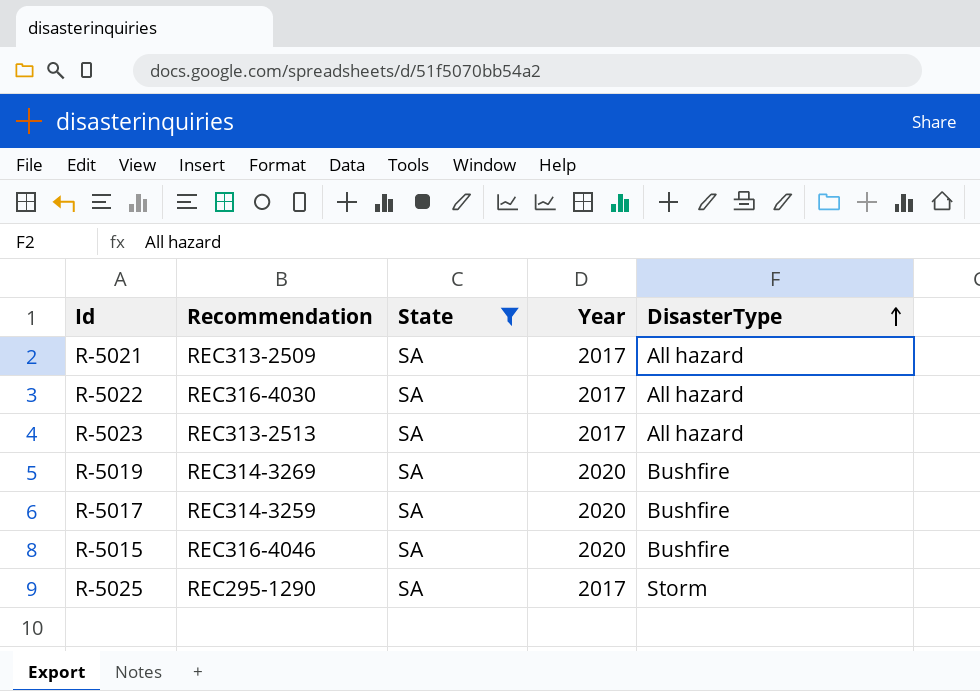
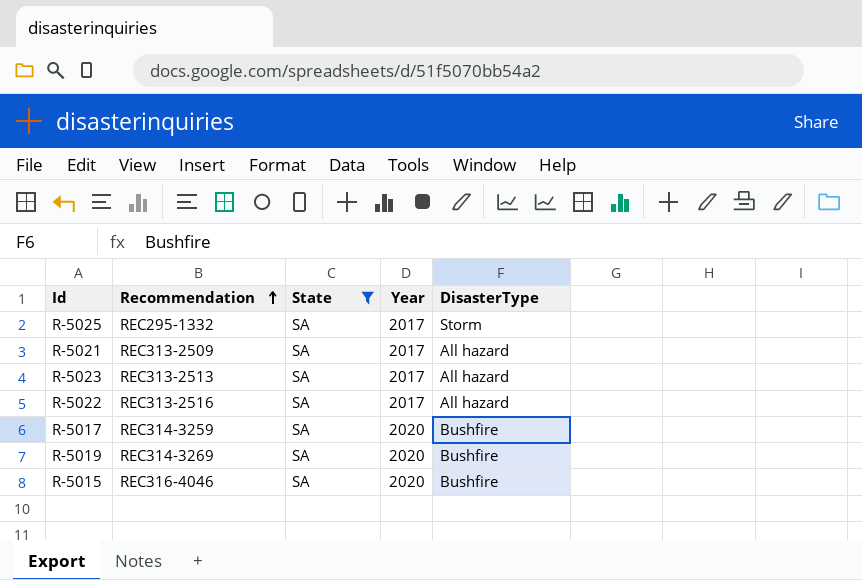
row order: DisasterType ascending -> Recommendation ascending
R-5025 | Recommendation: REC295-1290 -> REC295-1332
R-5022 | Recommendation: REC316-4030 -> REC313-2516

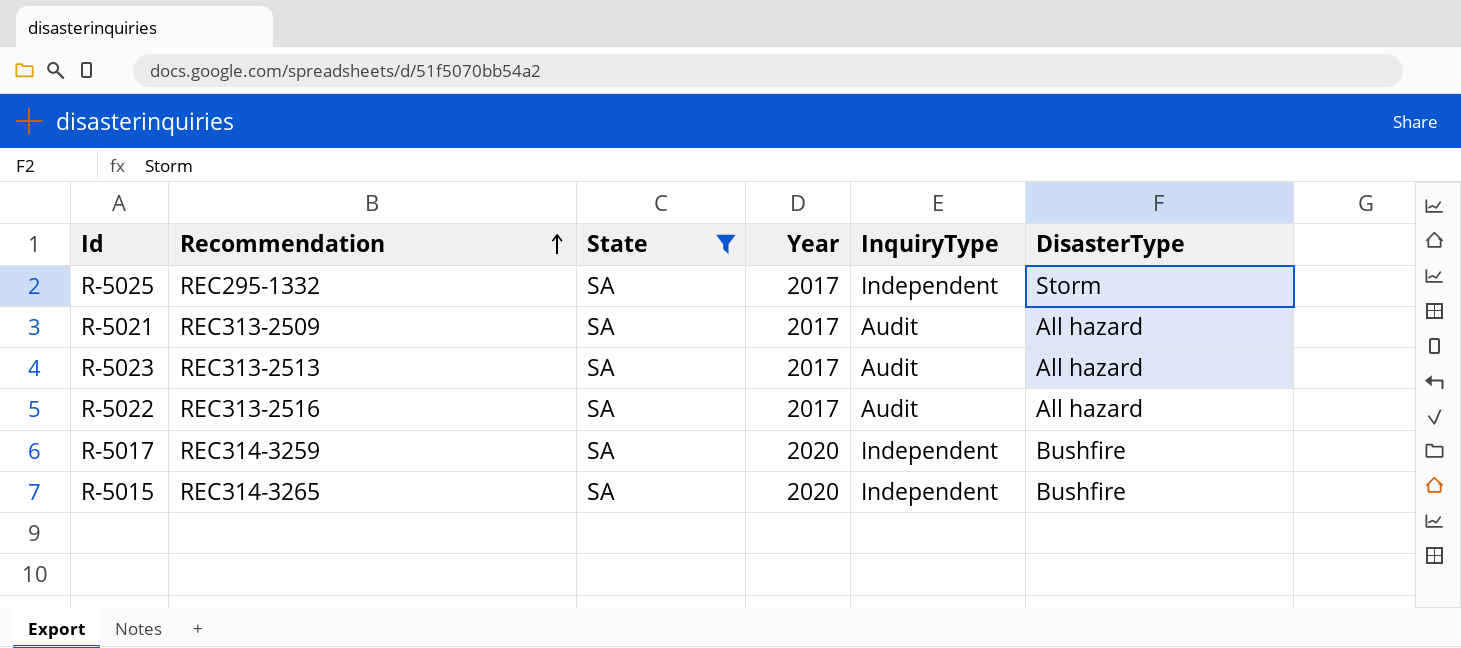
column InquiryType | position: none -> 5
row R-5019: REC314-3269 | SA | 2020 | Bushfire -> none
R-5015 | Recommendation: REC316-4046 -> REC314-3265

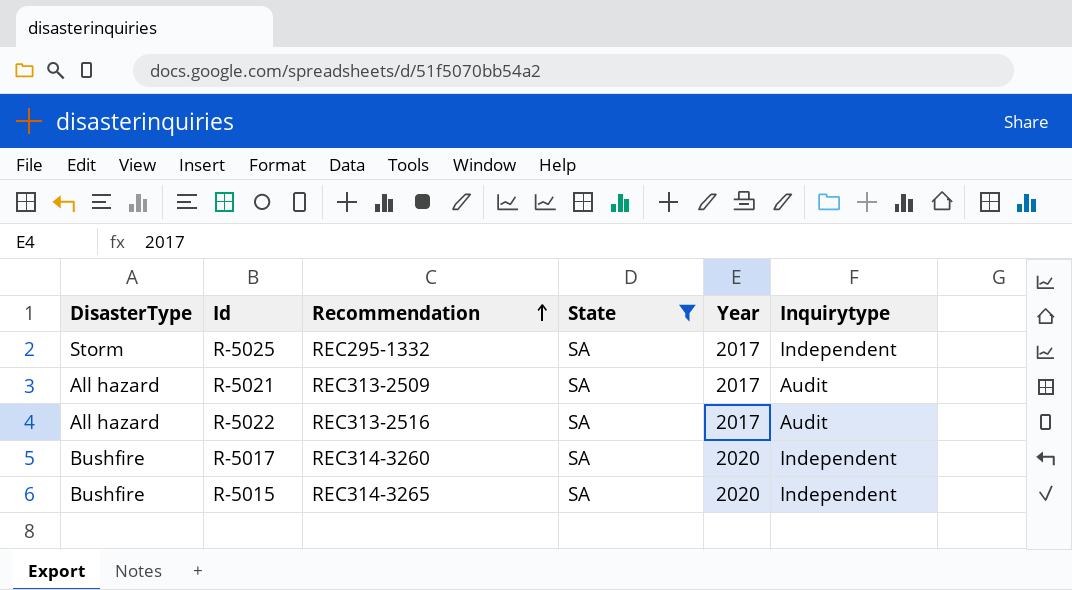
column DisasterType | position: 6 -> 1
column name: InquiryType -> Inquirytype
row R-5023: REC313-2513 | SA | 2017 | Audit | All hazard -> none
R-5017 | Recommendation: REC314-3259 -> REC314-3260

